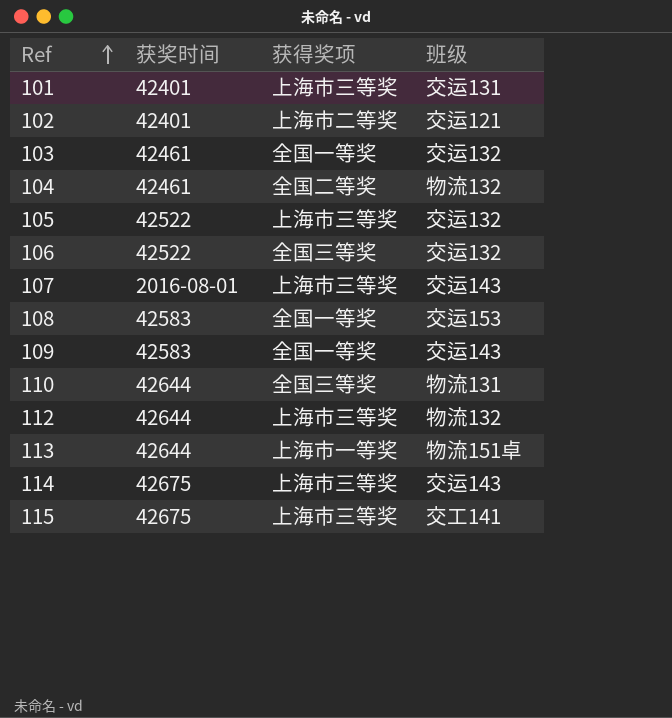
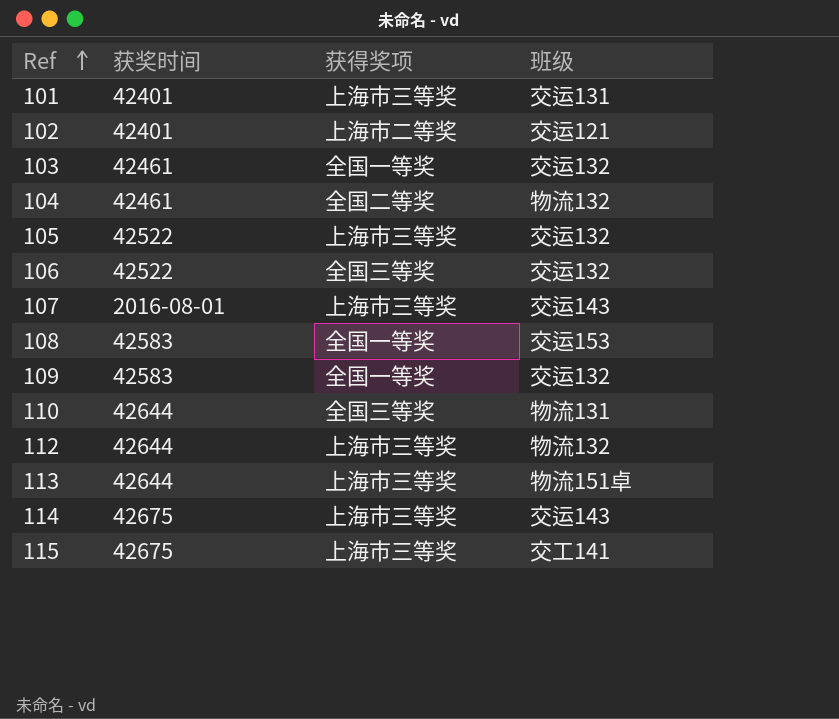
109 | 班级: 交运143 -> 交运132
113 | 获得奖项: 上海市一等奖 -> 上海市三等奖

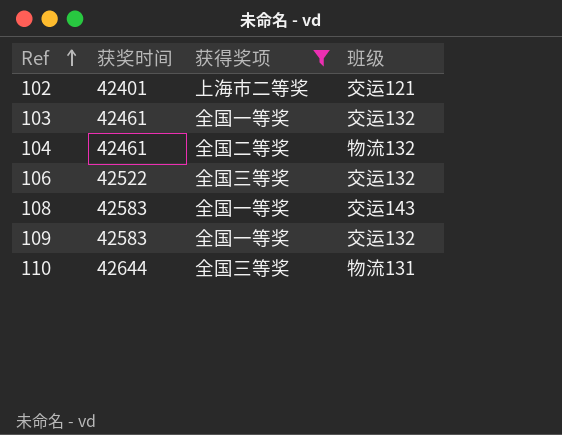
filter: none -> 获得奖项 != 上海市三等奖
108 | 班级: 交运153 -> 交运143

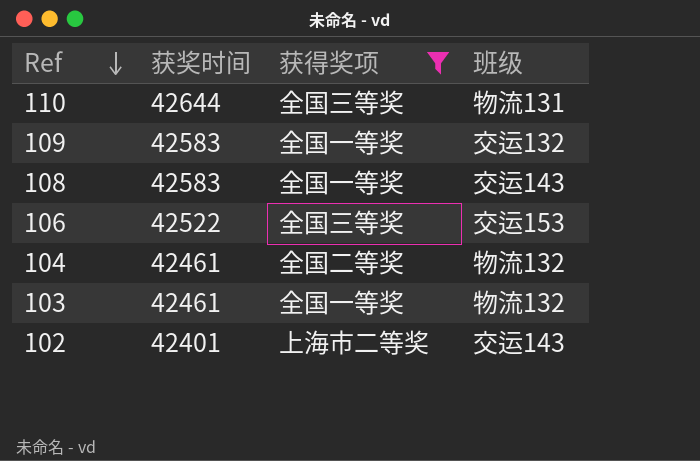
row order: Ref ascending -> Ref descending
106 | 班级: 交运132 -> 交运153
103 | 班级: 交运132 -> 物流132
102 | 班级: 交运121 -> 交运143

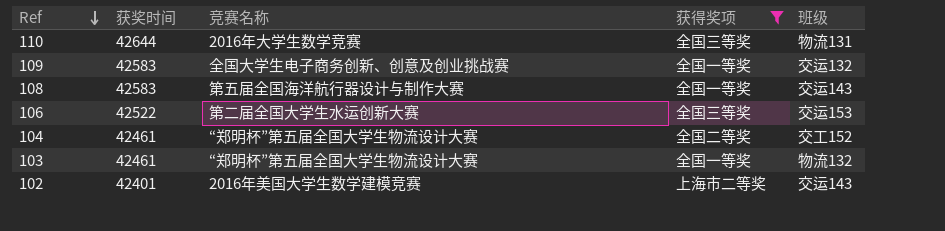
column 竞赛名称 | position: none -> 3
104 | 班级: 物流132 -> 交工152

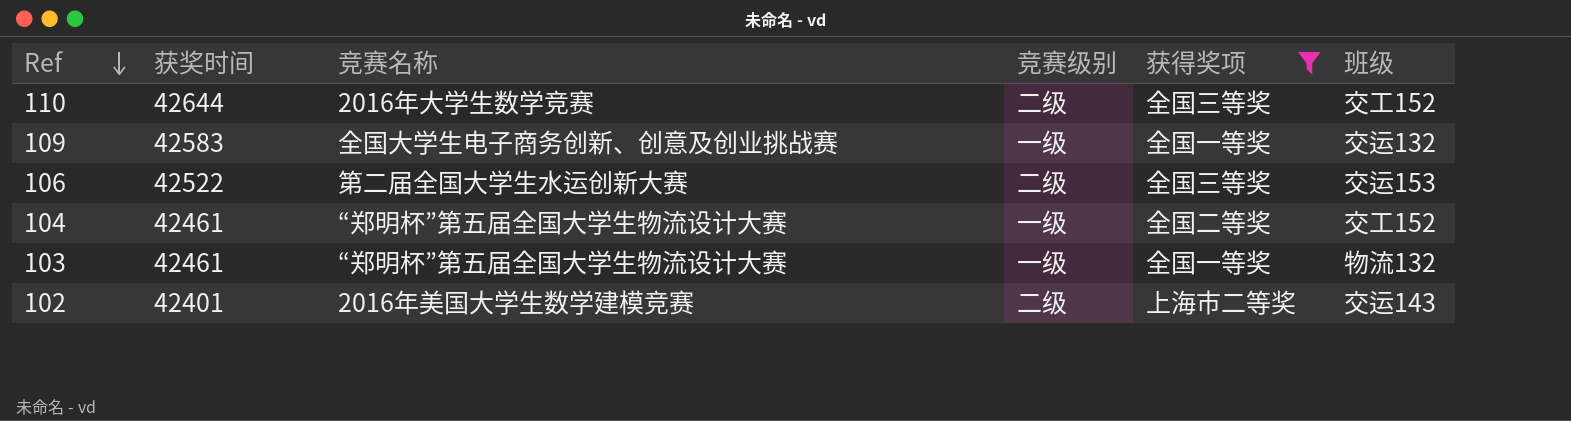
column 竞赛级别 | position: none -> 4
row 108: 42583 | 第五届全国海洋航行器设计与制作大赛 | 全国一等奖 | 交运143 -> none
110 | 班级: 物流131 -> 交工152

